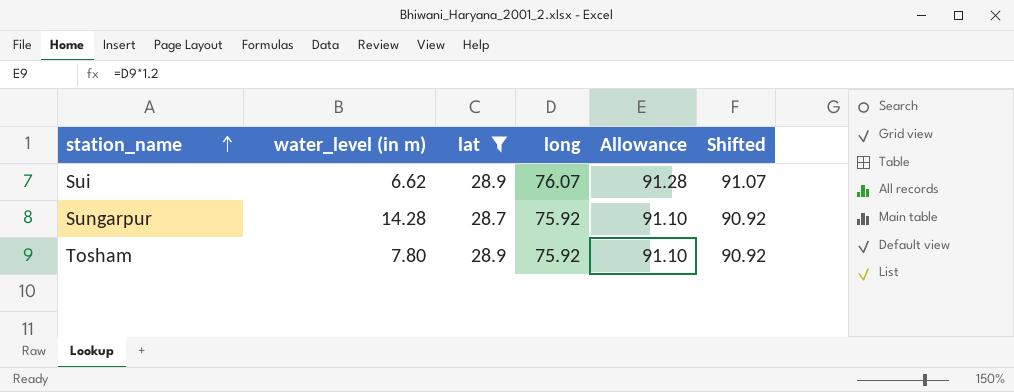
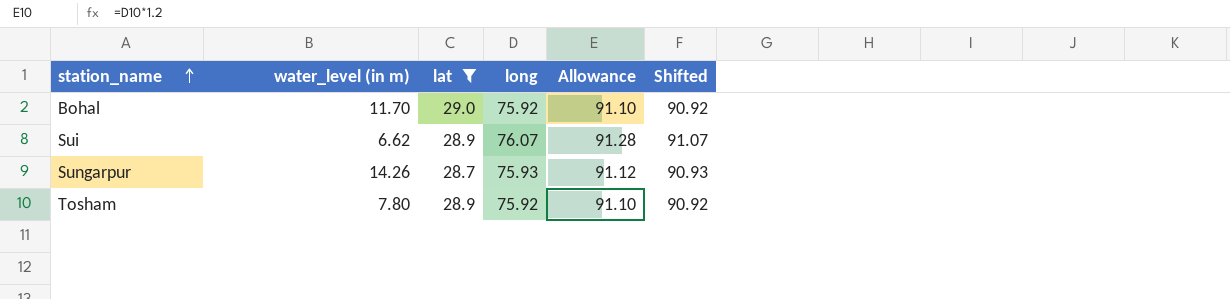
row Bohal: none -> 11.70 | 29.0 | 75.92 | 91.10 | 90.92
Sungarpur | water_level (in m): 14.28 -> 14.26
Sungarpur | long: 75.92 -> 75.93
Sungarpur | Allowance: 91.10 -> 91.12
Sungarpur | Shifted: 90.92 -> 90.93

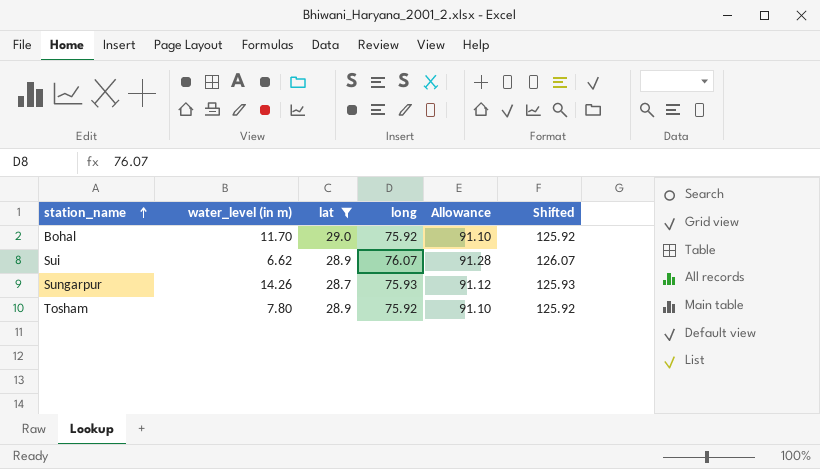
column Shifted | formula: [long] + 15 -> [long] + 50

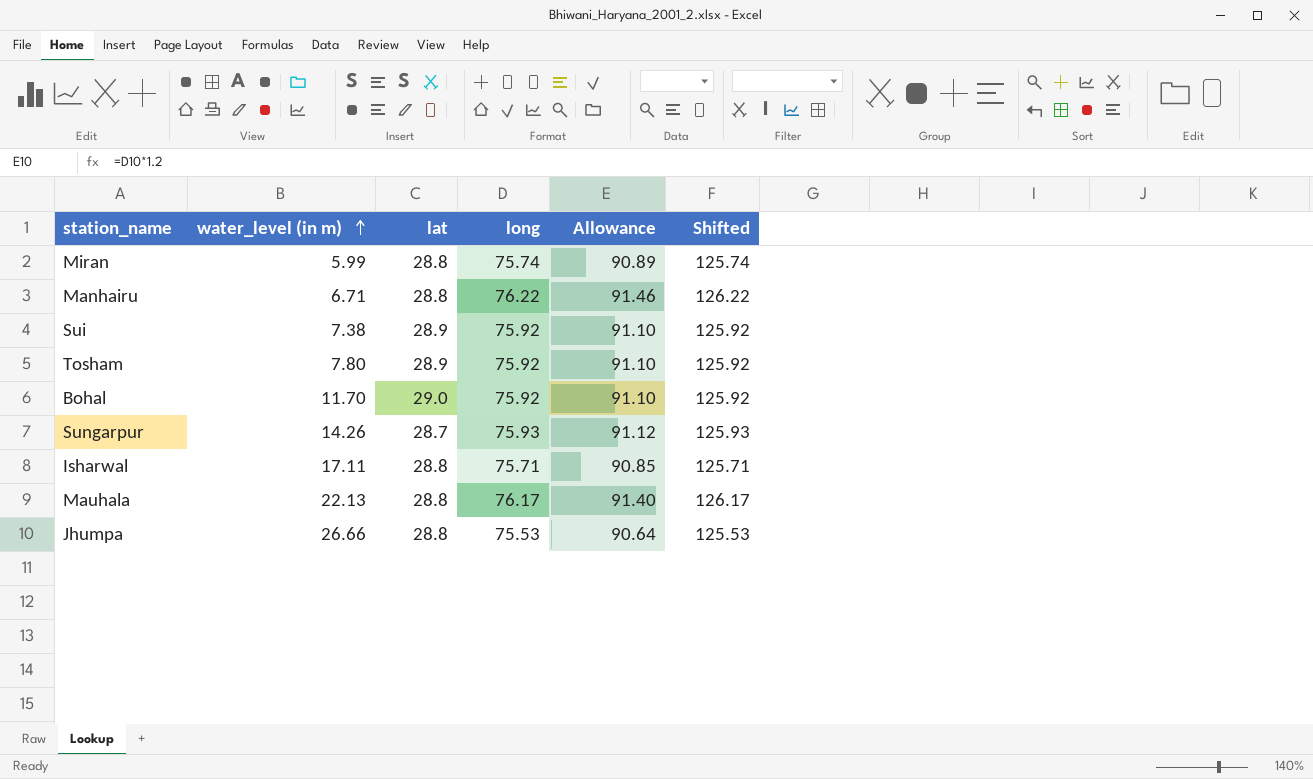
filter: lat != 28.8 -> none
row order: station_name ascending -> water_level (in m) ascending
Sui | water_level (in m): 6.62 -> 7.38
Sui | long: 76.07 -> 75.92
Sui | Allowance: 91.28 -> 91.10
Sui | Shifted: 126.07 -> 125.92

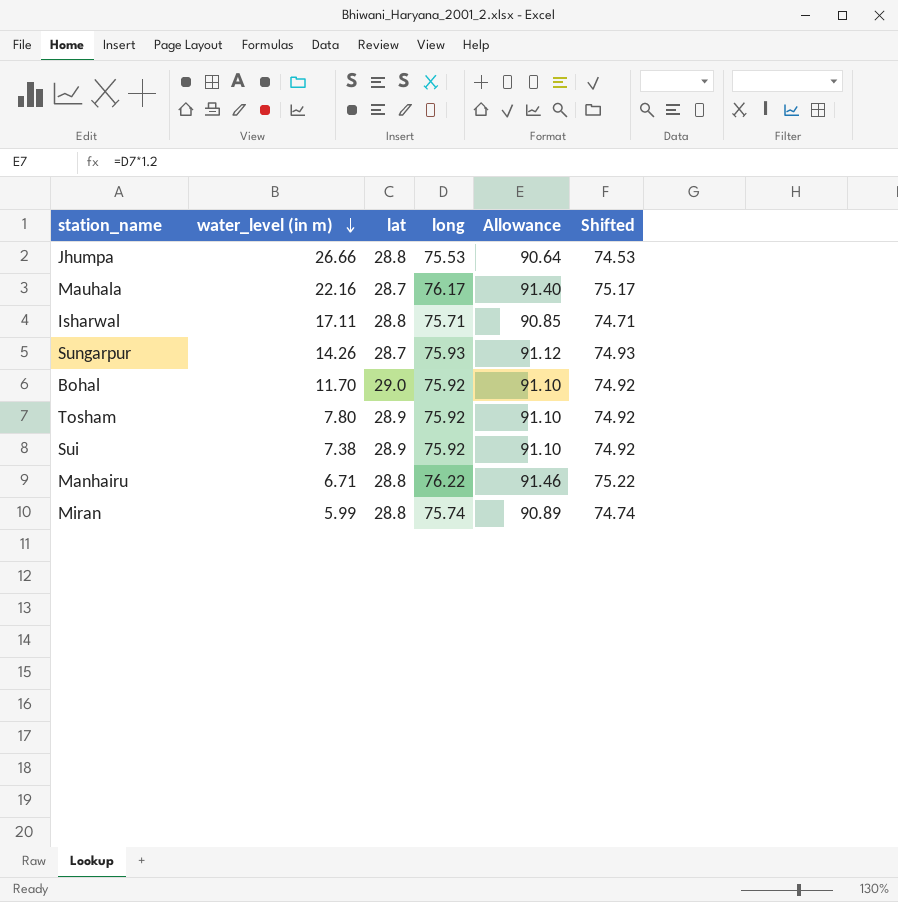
row order: water_level (in m) ascending -> water_level (in m) descending
column Shifted | formula: [long] + 50 -> [long] - 1
Mauhala | water_level (in m): 22.13 -> 22.16
Mauhala | lat: 28.8 -> 28.7

